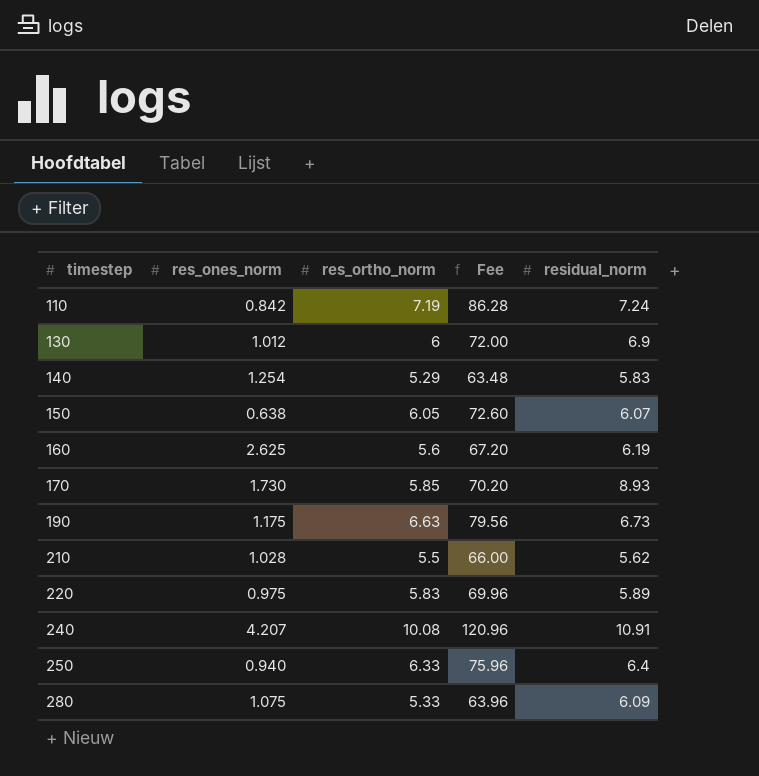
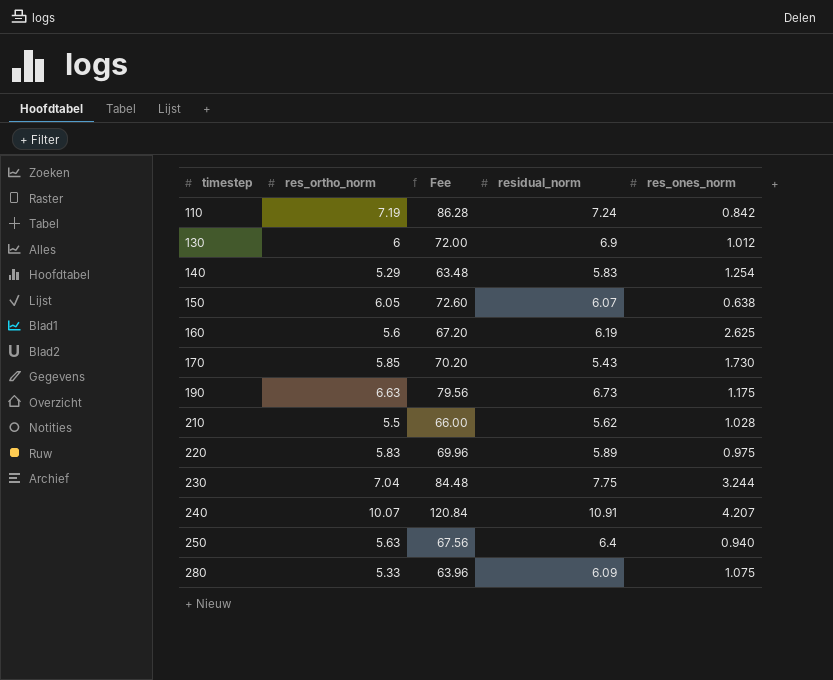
column res_ones_norm | position: 2 -> 5
170 | residual_norm: 8.93 -> 5.43
row 230: none -> 7.04 | 84.48 | 7.75 | 3.244
240 | res_ortho_norm: 10.08 -> 10.07
240 | Fee: 120.96 -> 120.84
250 | res_ortho_norm: 6.33 -> 5.63
250 | Fee: 75.96 -> 67.56

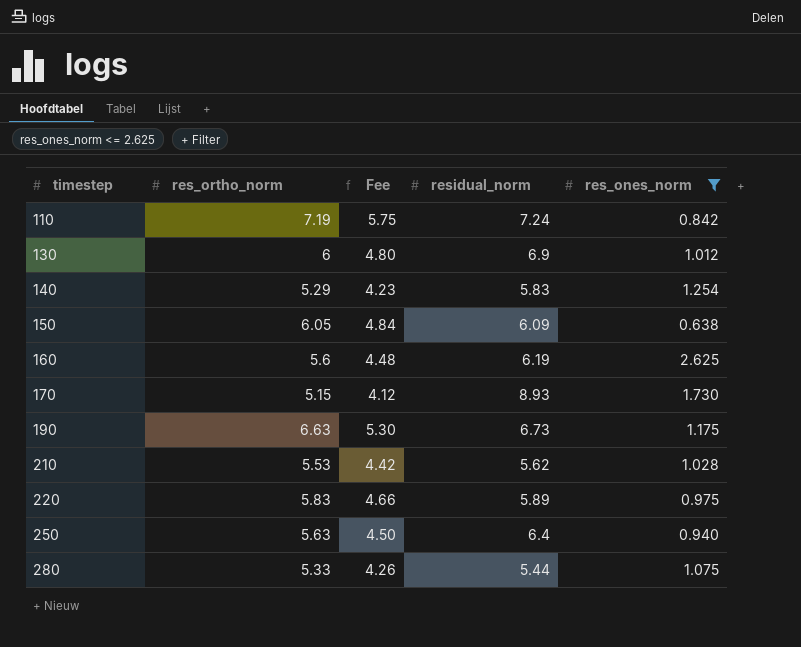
filter: none -> res_ones_norm <= 2.625
column Fee | formula: [res_ortho_norm] * 12 -> [res_ortho_norm] * 0.8
150 | residual_norm: 6.07 -> 6.09
170 | res_ortho_norm: 5.85 -> 5.15
170 | residual_norm: 5.43 -> 8.93
210 | res_ortho_norm: 5.5 -> 5.53
280 | residual_norm: 6.09 -> 5.44

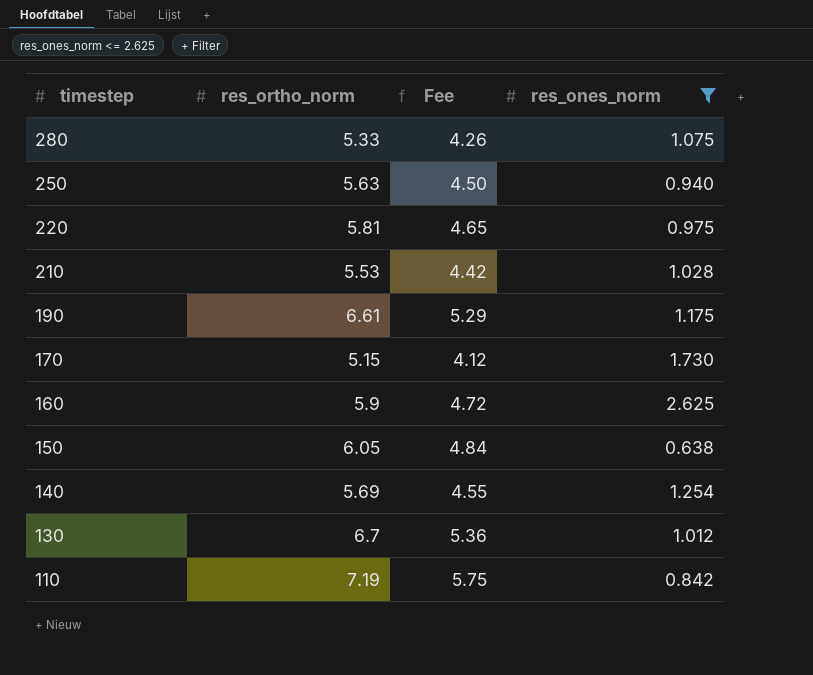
row order: timestep ascending -> timestep descending
column residual_norm | position: 4 -> none
220 | res_ortho_norm: 5.83 -> 5.81
220 | Fee: 4.66 -> 4.65
190 | res_ortho_norm: 6.63 -> 6.61
190 | Fee: 5.30 -> 5.29
160 | res_ortho_norm: 5.6 -> 5.9
160 | Fee: 4.48 -> 4.72
140 | res_ortho_norm: 5.29 -> 5.69
140 | Fee: 4.23 -> 4.55
130 | res_ortho_norm: 6 -> 6.7
130 | Fee: 4.80 -> 5.36

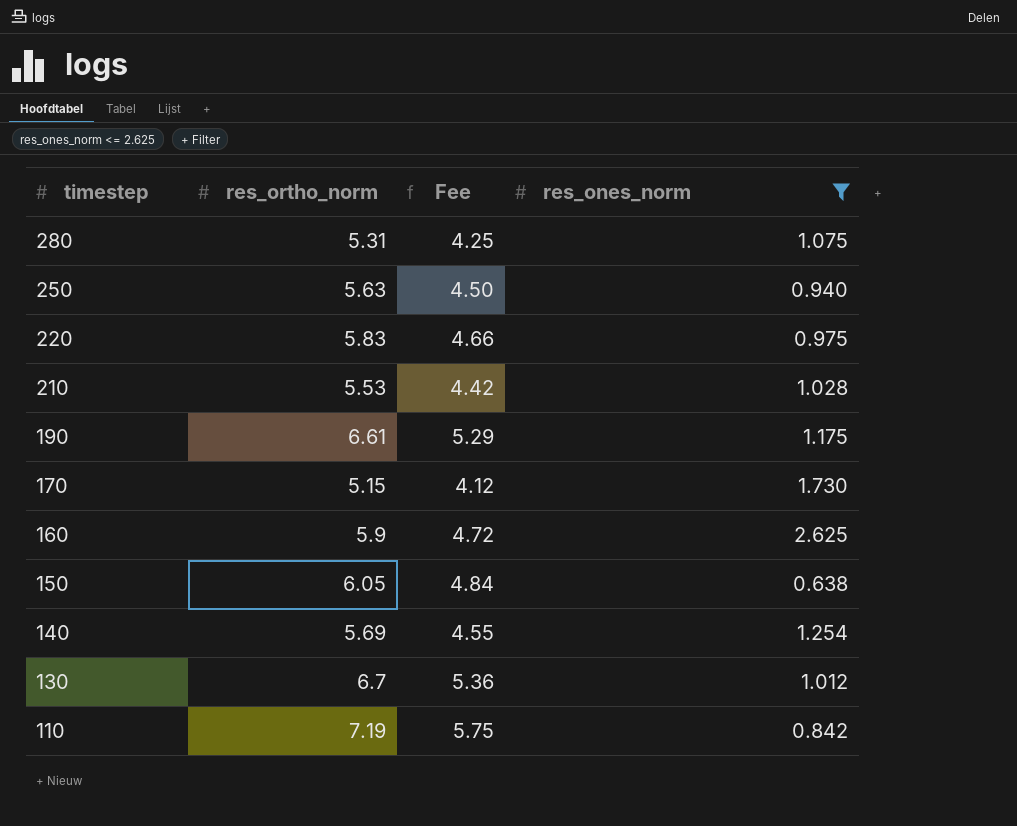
280 | res_ortho_norm: 5.33 -> 5.31
280 | Fee: 4.26 -> 4.25
220 | res_ortho_norm: 5.81 -> 5.83
220 | Fee: 4.65 -> 4.66

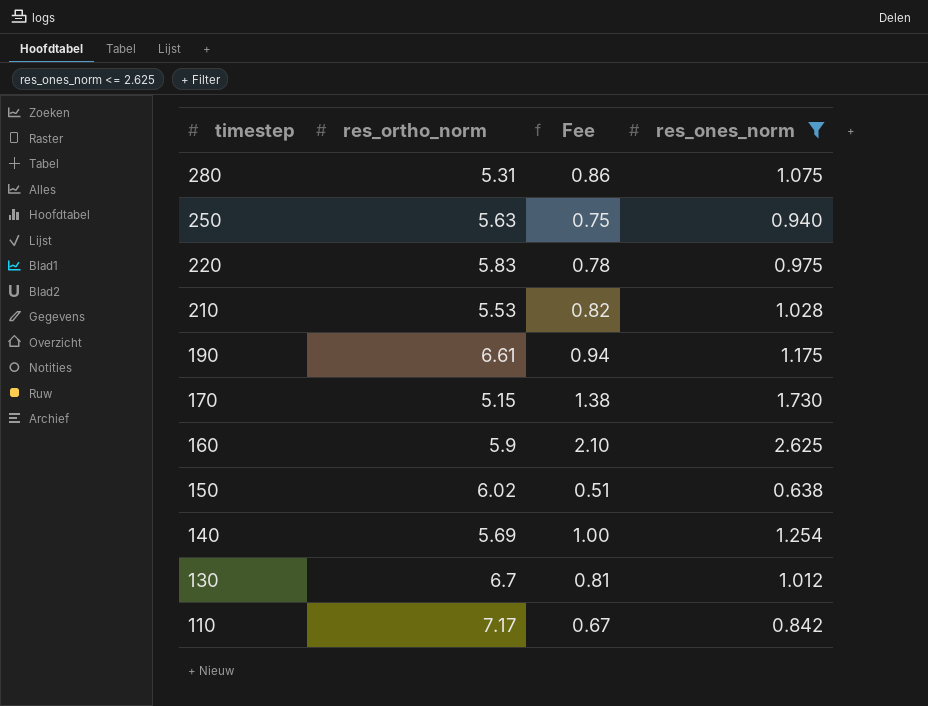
column Fee | formula: [res_ortho_norm] * 0.8 -> [res_ones_norm] * 0.8
150 | res_ortho_norm: 6.05 -> 6.02
110 | res_ortho_norm: 7.19 -> 7.17

